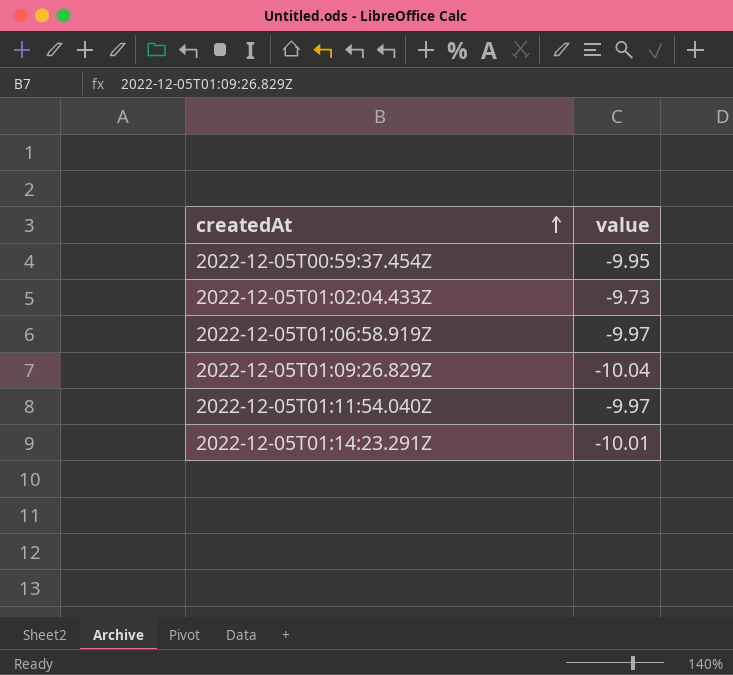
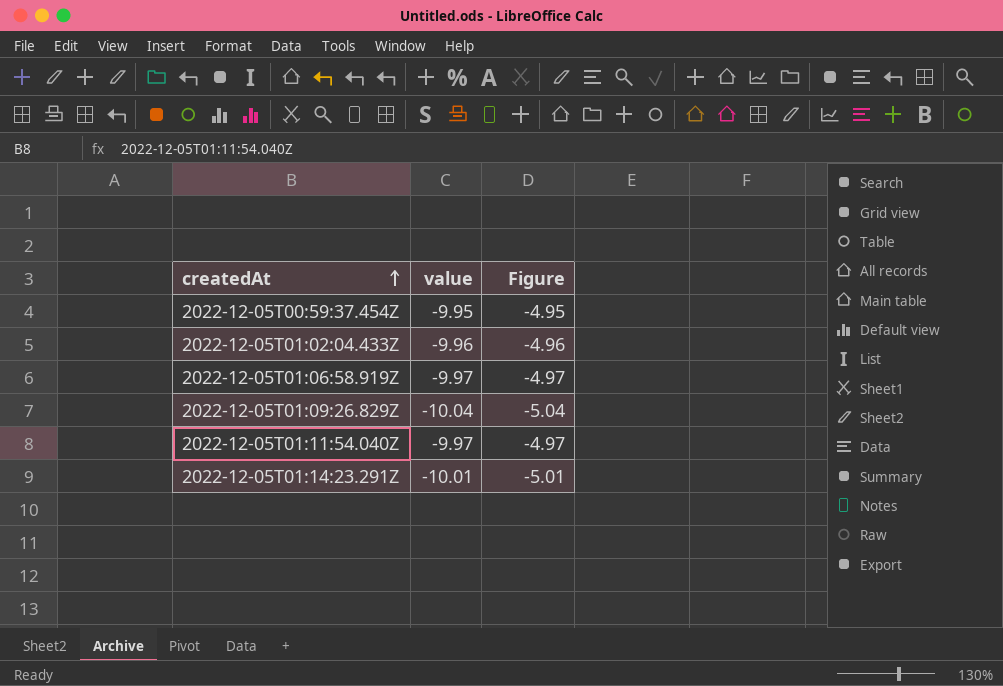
column Figure | formula: none -> [value] + 5
2022-12-05T01:02:04.433Z | value: -9.73 -> -9.96

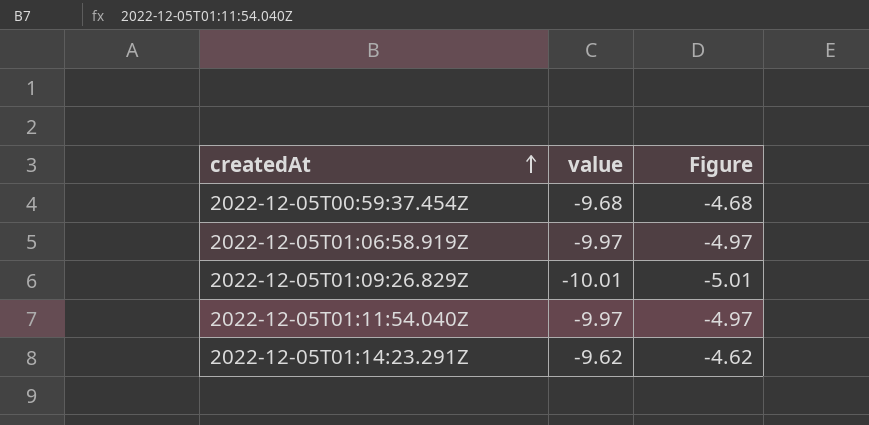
row 2022-12-05T01:02:04.433Z: -9.96 | -4.96 -> none
2022-12-05T00:59:37.454Z | value: -9.95 -> -9.68
2022-12-05T00:59:37.454Z | Figure: -4.95 -> -4.68
2022-12-05T01:09:26.829Z | value: -10.04 -> -10.01
2022-12-05T01:09:26.829Z | Figure: -5.04 -> -5.01
2022-12-05T01:14:23.291Z | value: -10.01 -> -9.62
2022-12-05T01:14:23.291Z | Figure: -5.01 -> -4.62

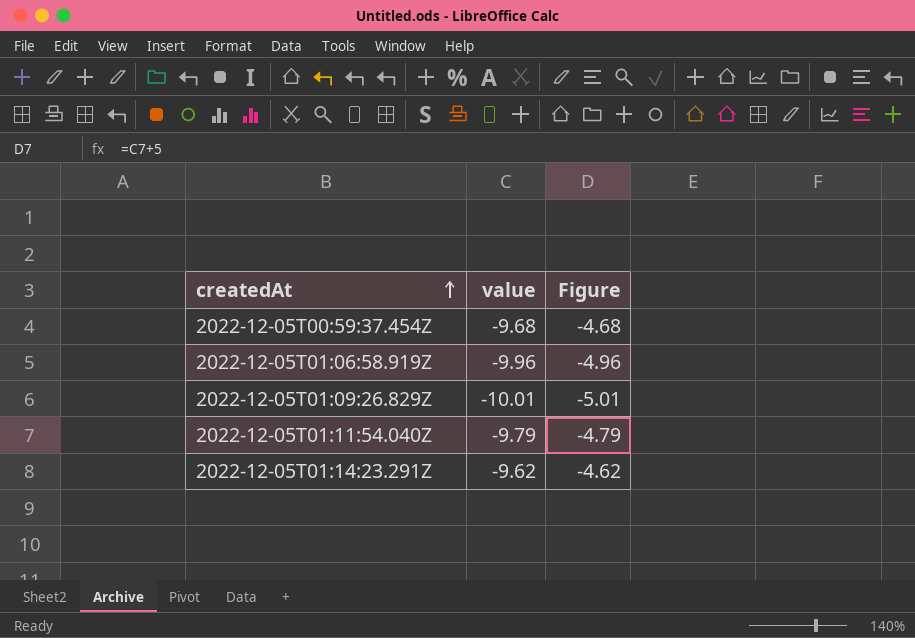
2022-12-05T01:06:58.919Z | value: -9.97 -> -9.96
2022-12-05T01:06:58.919Z | Figure: -4.97 -> -4.96
2022-12-05T01:11:54.040Z | value: -9.97 -> -9.79
2022-12-05T01:11:54.040Z | Figure: -4.97 -> -4.79

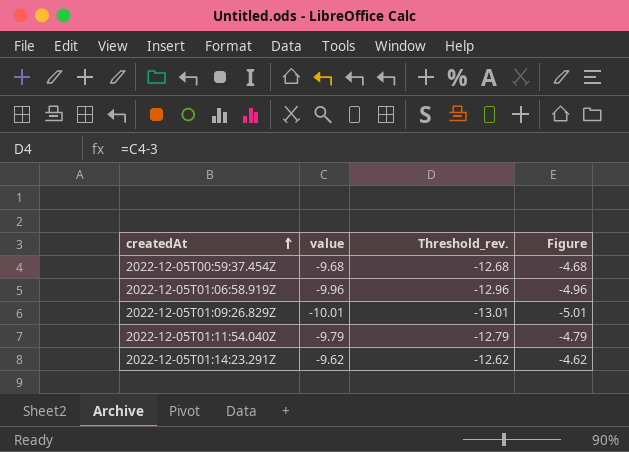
column Threshold_rev. | formula: none -> [value] - 3

